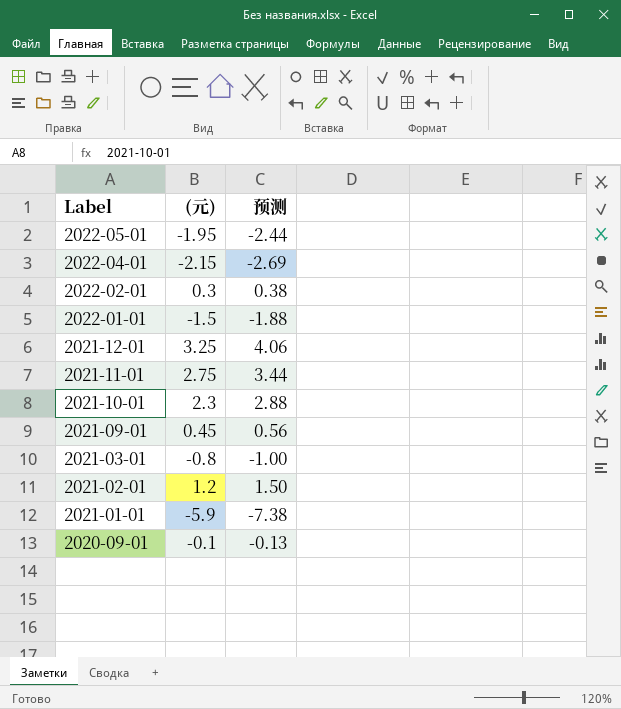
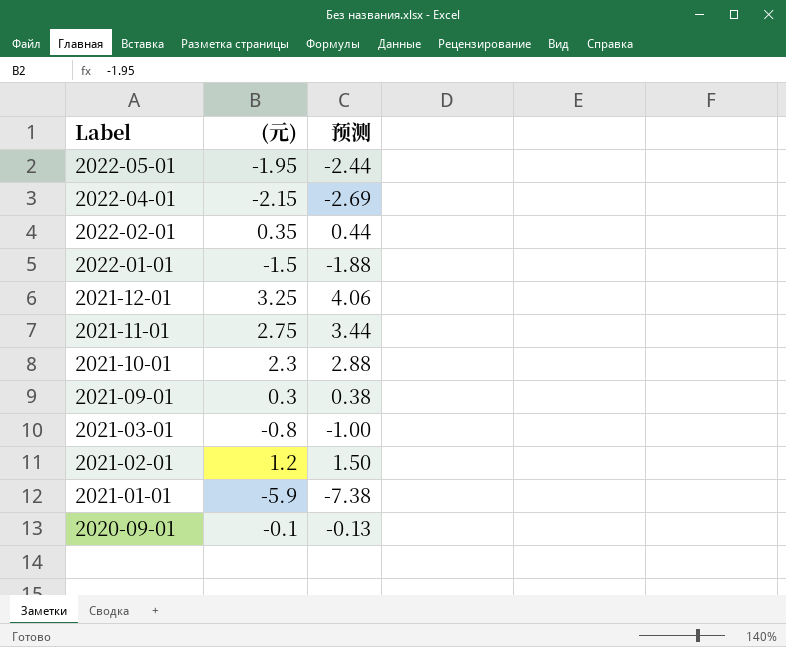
2022-02-01 | (元): 0.3 -> 0.35
2022-02-01 | 预测: 0.38 -> 0.44
2021-09-01 | (元): 0.45 -> 0.3
2021-09-01 | 预测: 0.56 -> 0.38

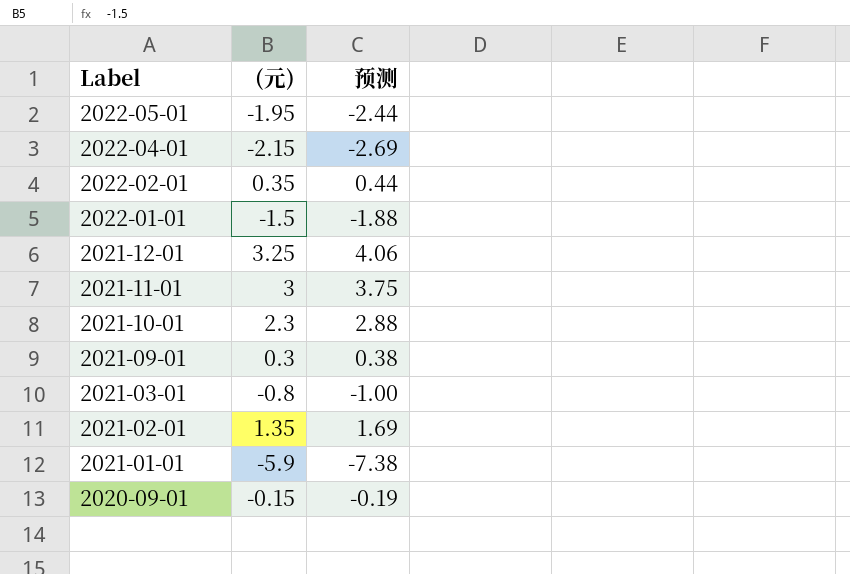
2021-11-01 | (元): 2.75 -> 3
2021-11-01 | 预测: 3.44 -> 3.75
2021-02-01 | (元): 1.2 -> 1.35
2021-02-01 | 预测: 1.50 -> 1.69
2020-09-01 | (元): -0.1 -> -0.15
2020-09-01 | 预测: -0.13 -> -0.19

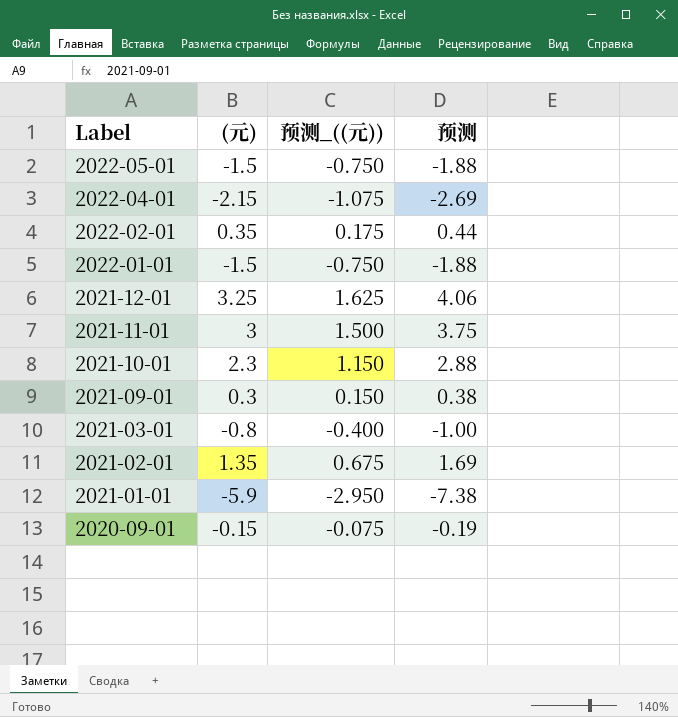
column 预测_((元)) | formula: none -> [(元)] * 0.5
2022-05-01 | (元): -1.95 -> -1.5
2022-05-01 | 预测: -2.44 -> -1.88

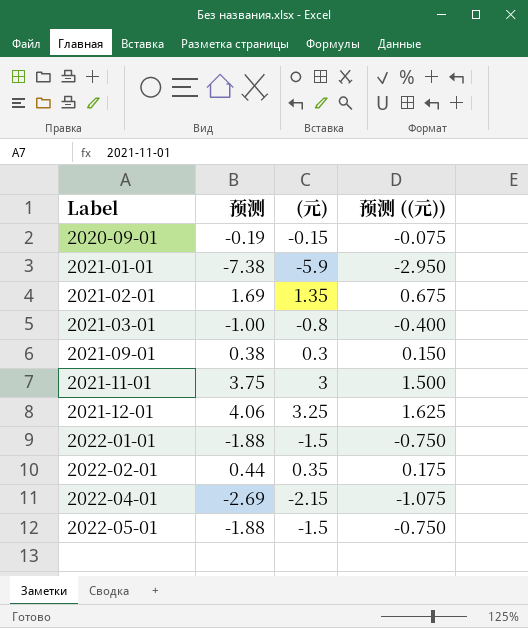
row order: Label descending -> Label ascending
column 预测 | position: 4 -> 2
column name: 预测_((元)) -> 预测 ((元))
row 2021-10-01: 2.3 | 1.150 | 2.88 -> none

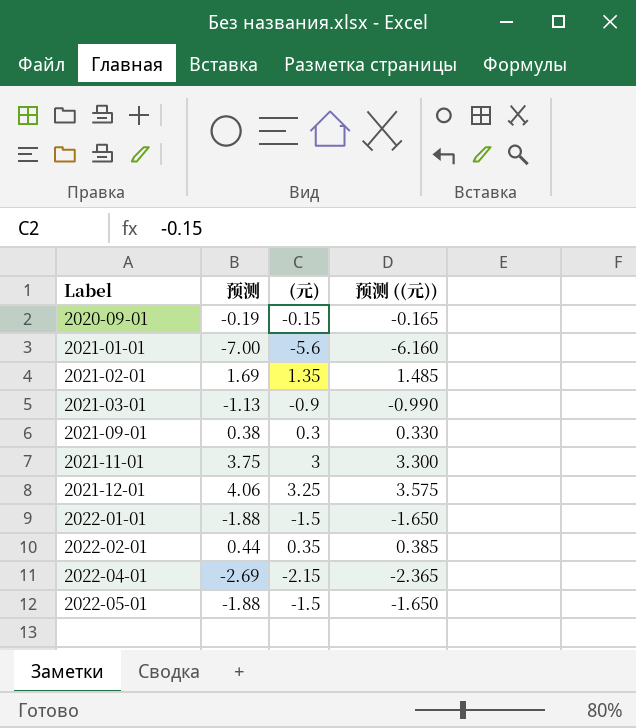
column 预测 ((元)) | formula: [(元)] * 0.5 -> [(元)] * 1.1
2021-01-01 | 预测: -7.38 -> -7.00
2021-01-01 | (元): -5.9 -> -5.6
2021-03-01 | 预测: -1.00 -> -1.13
2021-03-01 | (元): -0.8 -> -0.9

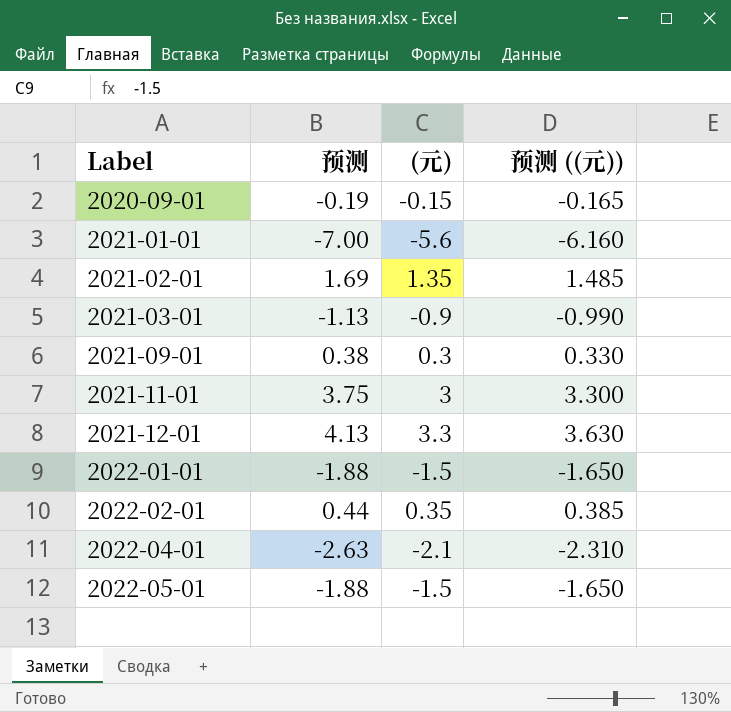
2021-12-01 | 预测: 4.06 -> 4.13
2021-12-01 | (元): 3.25 -> 3.3
2021-12-01 | 预测 ((元)): 3.575 -> 3.630
2022-04-01 | 预测: -2.69 -> -2.63
2022-04-01 | (元): -2.15 -> -2.1
2022-04-01 | 预测 ((元)): -2.365 -> -2.310

